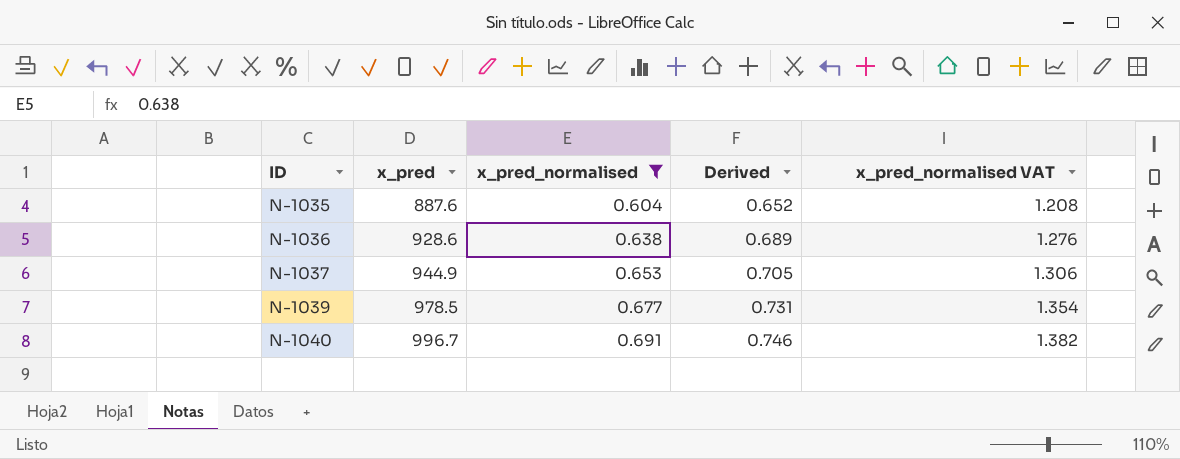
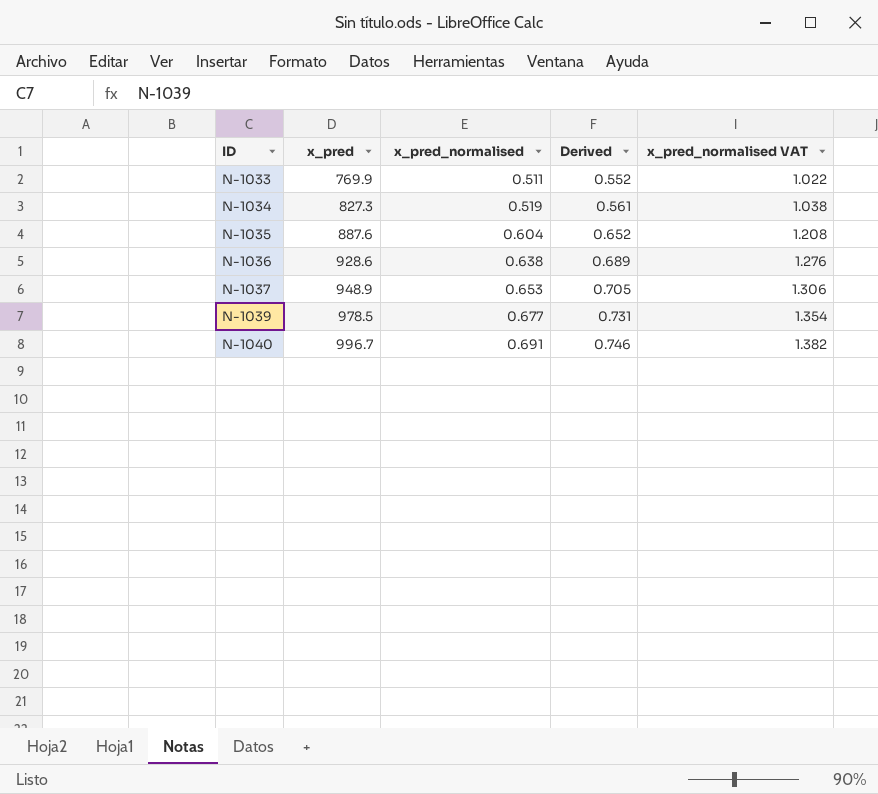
filter: x_pred_normalised >= 0.604 -> none
N-1037 | x_pred: 944.9 -> 948.9

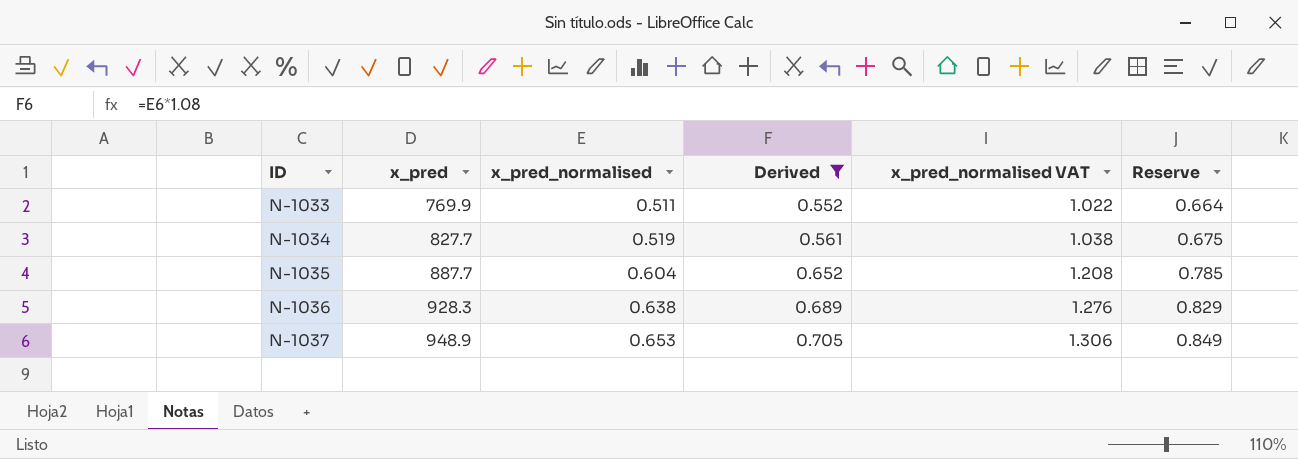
filter: none -> Derived <= 0.705
column Reserve | formula: none -> [x_pred_normalised] * 1.3
N-1034 | x_pred: 827.3 -> 827.7
N-1035 | x_pred: 887.6 -> 887.7
N-1036 | x_pred: 928.6 -> 928.3

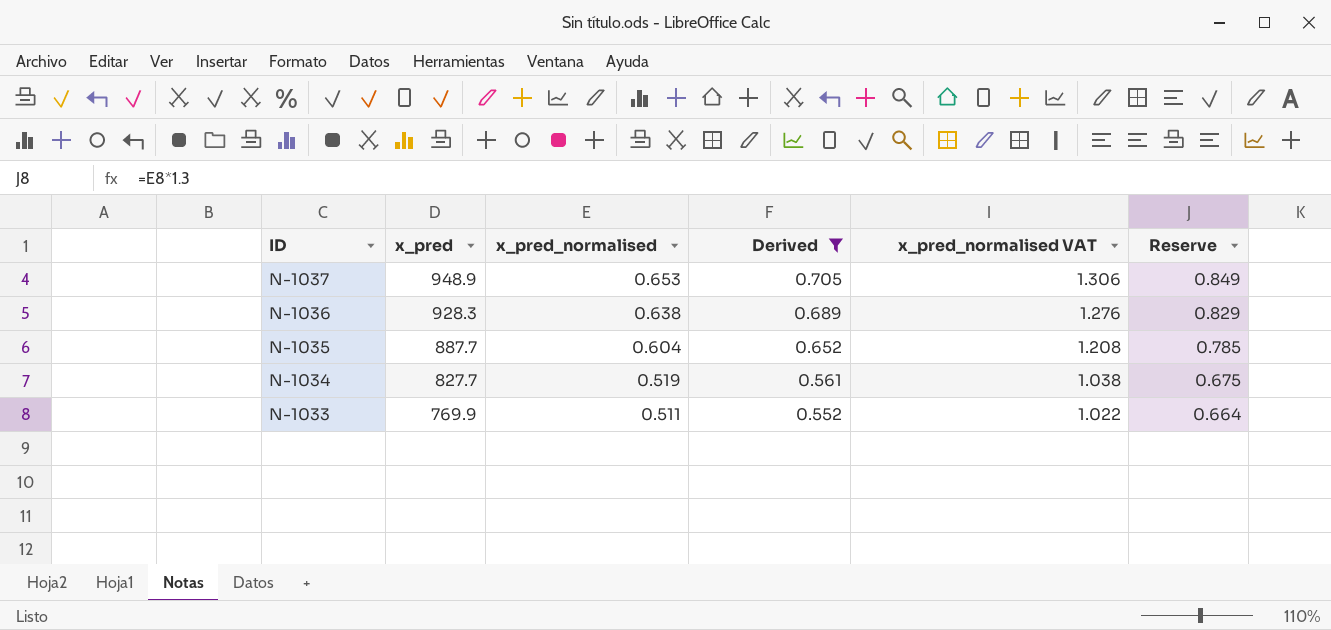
row order: ID ascending -> ID descending

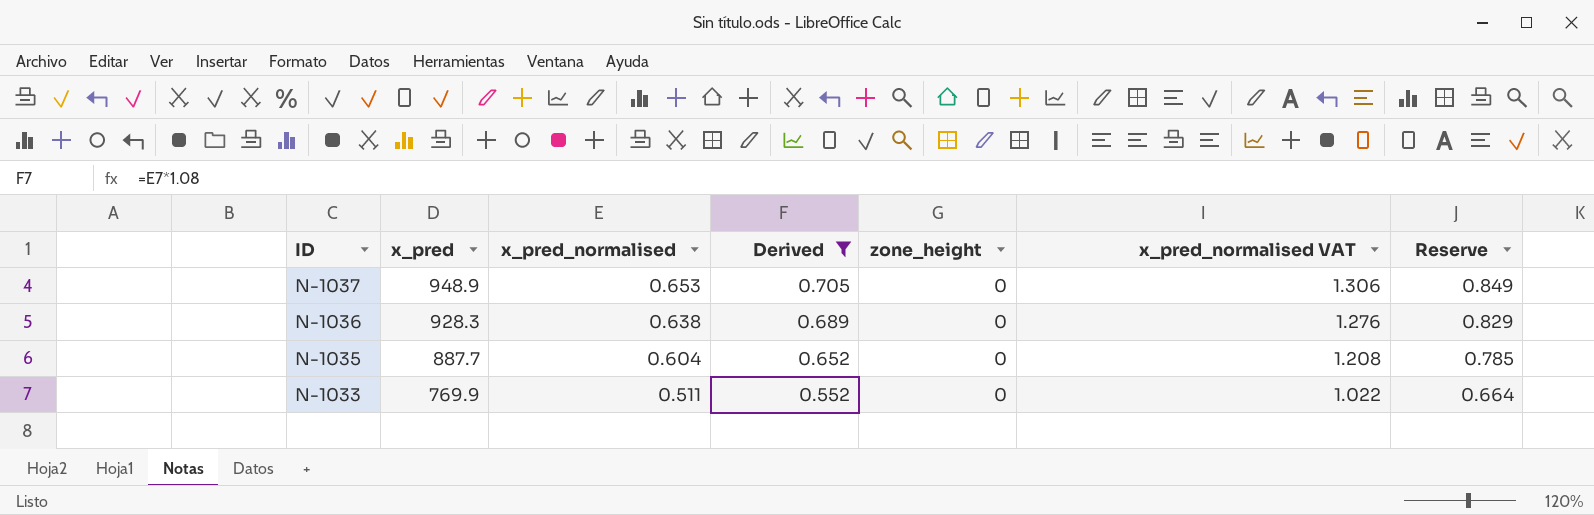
column zone_height | position: none -> 5
row N-1034: 827.7 | 0.519 | 0.561 | 1.038 | 0.675 -> none

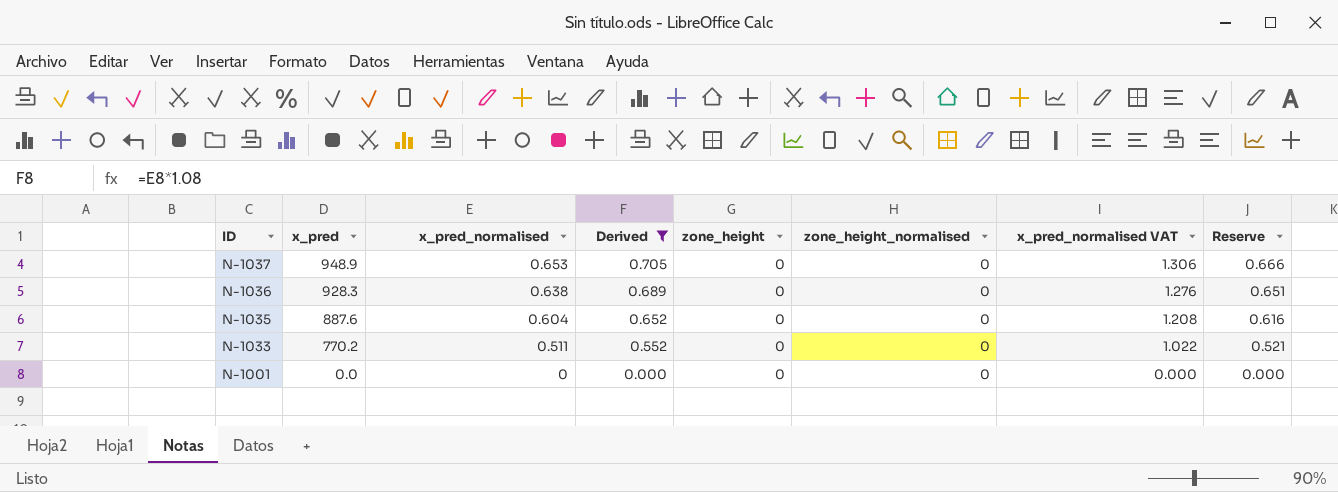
column zone_height_normalised | position: none -> 6
column Reserve | formula: [x_pred_normalised] * 1.3 -> [x_pred_normalised] * 1.02
N-1035 | x_pred: 887.7 -> 887.6
N-1033 | x_pred: 769.9 -> 770.2
row N-1001: none -> 0.0 | 0 | 0.000 | 0 | 0 | 0.000 | 0.000

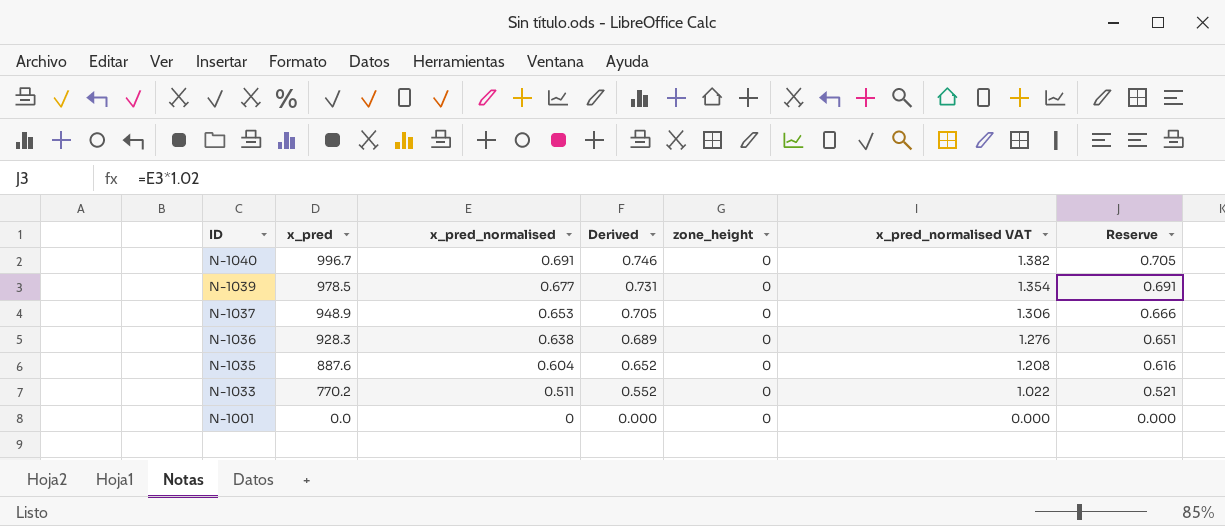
filter: Derived <= 0.705 -> none
column zone_height_normalised | position: 6 -> none

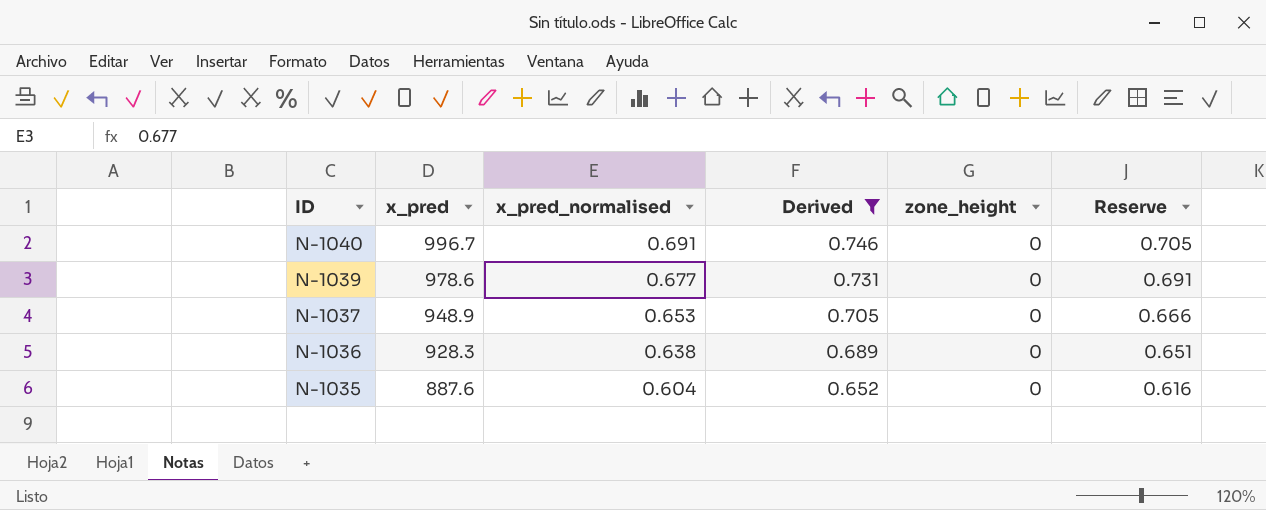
filter: none -> Derived >= 0.652
column x_pred_normalised VAT | formula: [x_pred_normalised] * 2 -> none
N-1039 | x_pred: 978.5 -> 978.6

